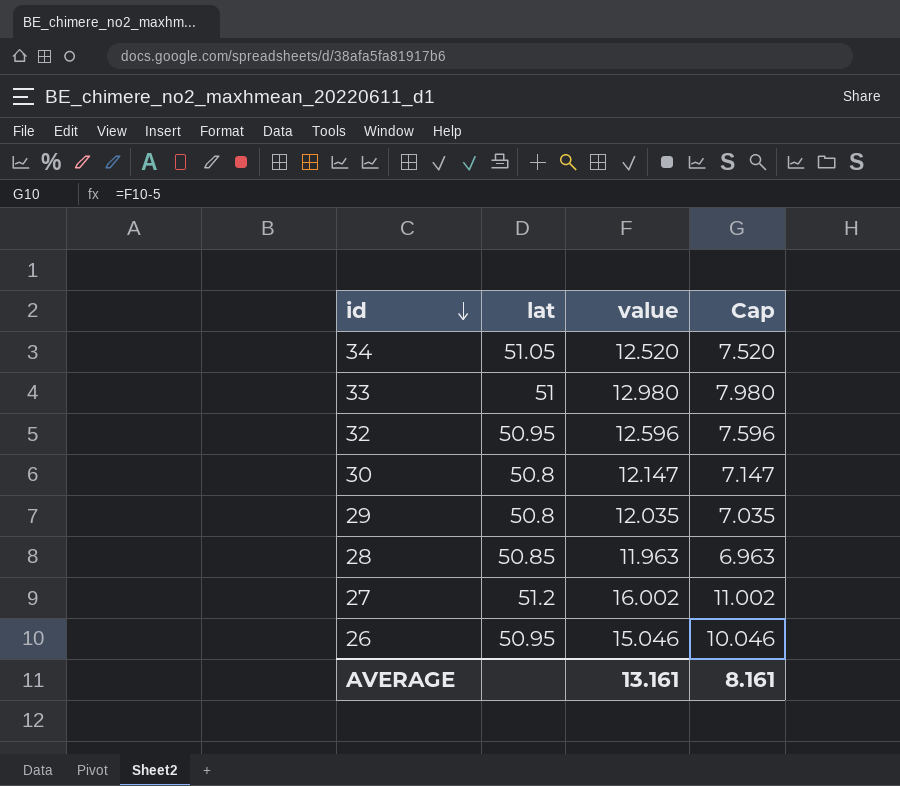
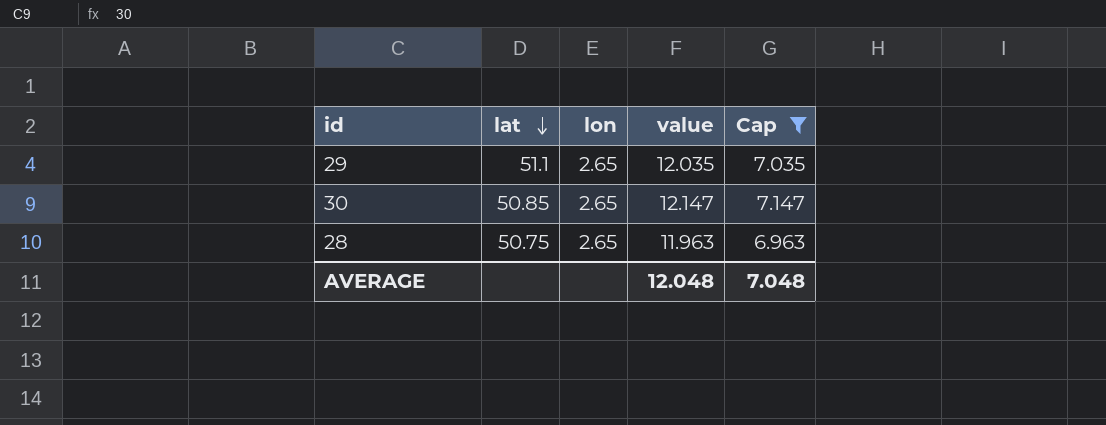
filter: none -> Cap <= 7.147
row order: id descending -> lat descending
column lon | position: none -> 3
29 | lat: 50.8 -> 51.1
30 | lat: 50.8 -> 50.85
28 | lat: 50.85 -> 50.75
AVERAGE | value: 13.161 -> 12.048
AVERAGE | Cap: 8.161 -> 7.048

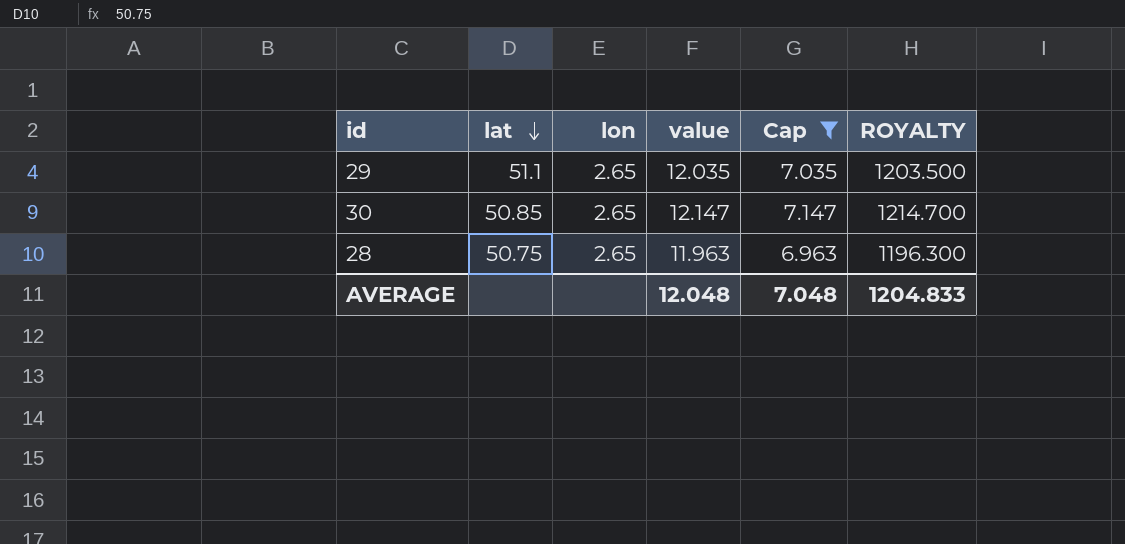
column ROYALTY | formula: none -> [value] * 100

